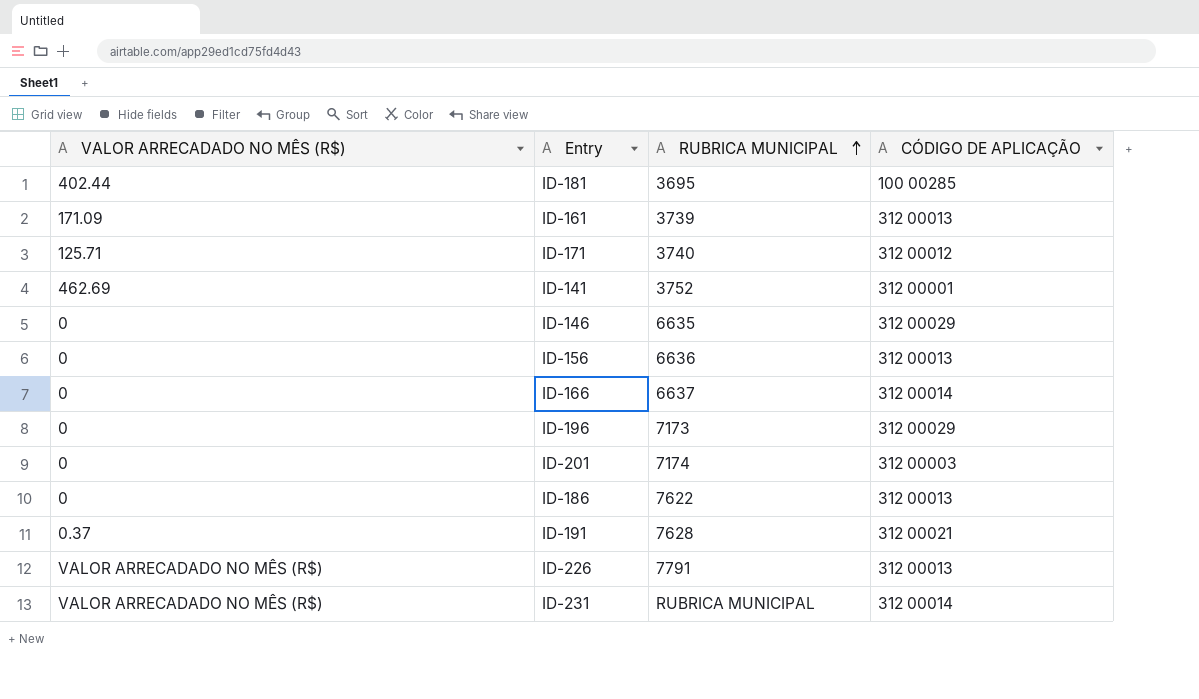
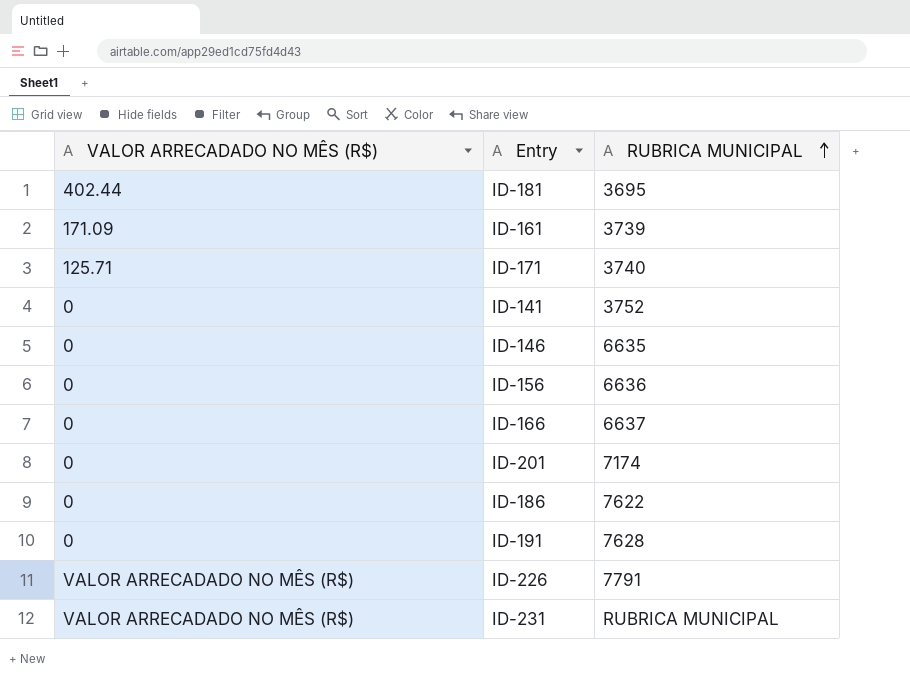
column CÓDIGO DE APLICAÇÃO | position: 4 -> none
row ID-196: 0 | 7173 | 312 00029 -> none
ID-141 | VALOR ARRECADADO NO MÊS (R$): 462.69 -> 0
ID-191 | VALOR ARRECADADO NO MÊS (R$): 0.37 -> 0

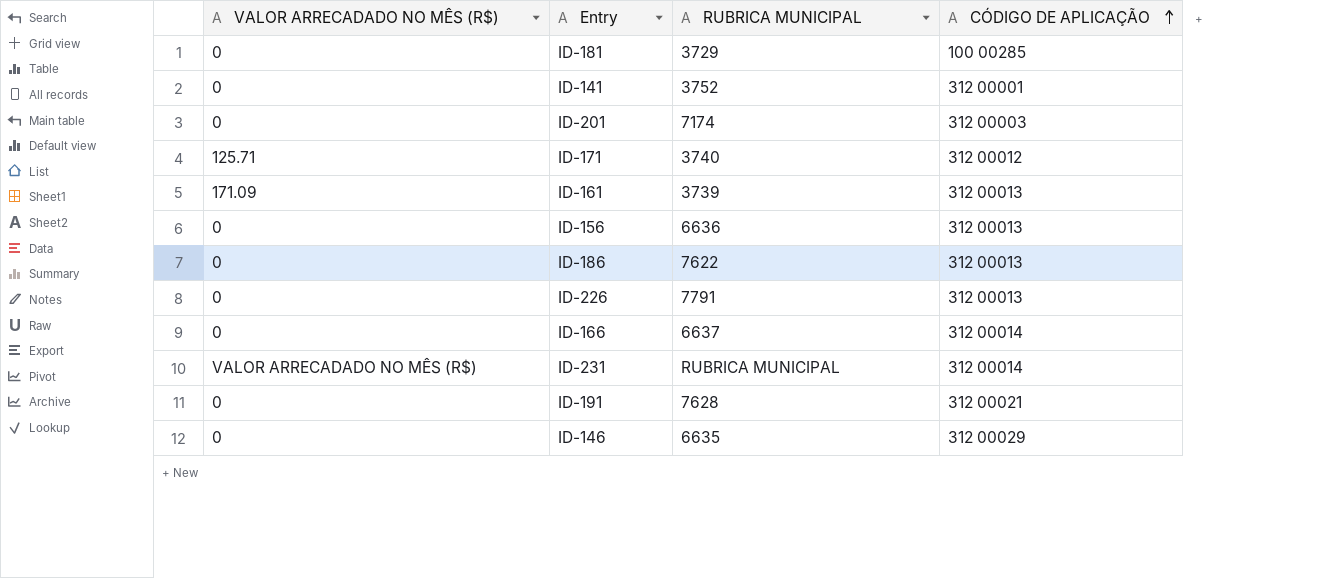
row order: RUBRICA MUNICIPAL ascending -> CÓDIGO DE APLICAÇÃO ascending
column CÓDIGO DE APLICAÇÃO | position: none -> 4
ID-181 | VALOR ARRECADADO NO MÊS (R$): 402.44 -> 0
ID-181 | RUBRICA MUNICIPAL: 3695 -> 3729
ID-226 | VALOR ARRECADADO NO MÊS (R$): VALOR ARRECADADO NO MÊS (R$) -> 0

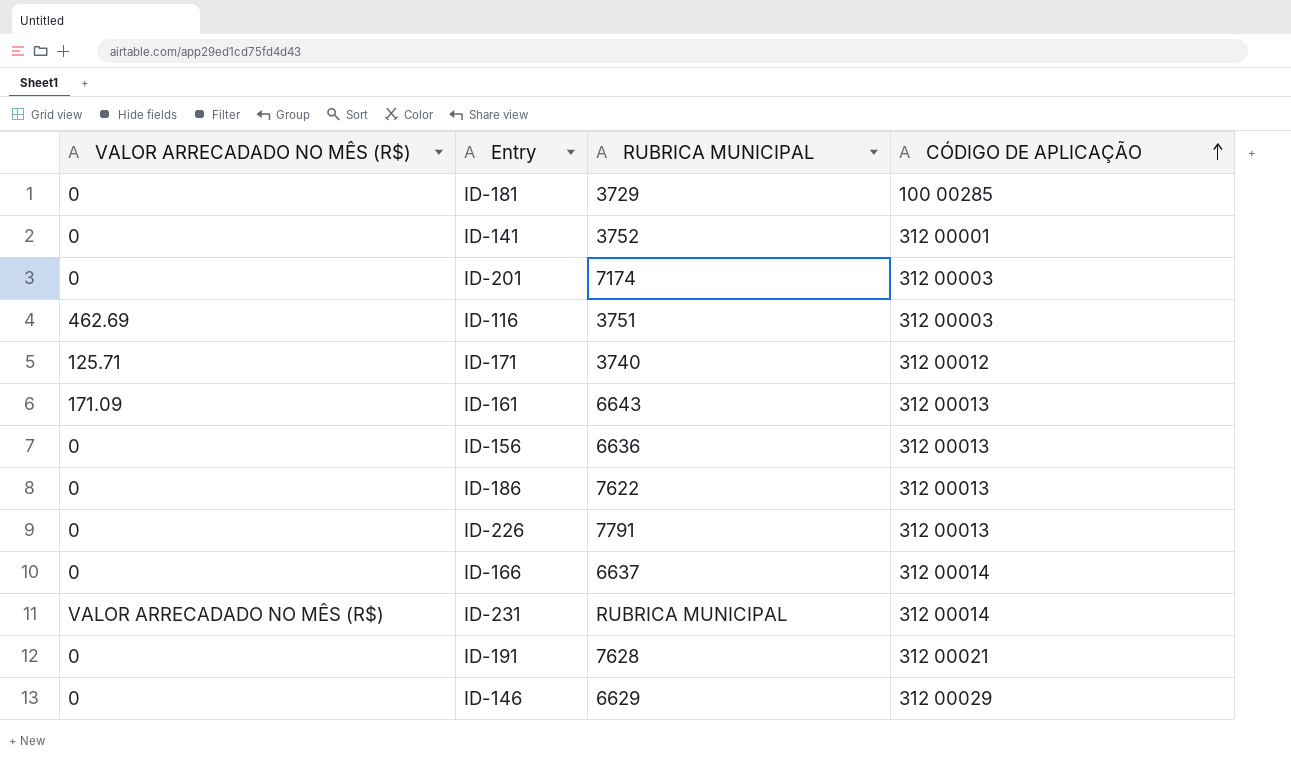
row ID-116: none -> 462.69 | 3751 | 312 00003
ID-161 | RUBRICA MUNICIPAL: 3739 -> 6643
ID-146 | RUBRICA MUNICIPAL: 6635 -> 6629

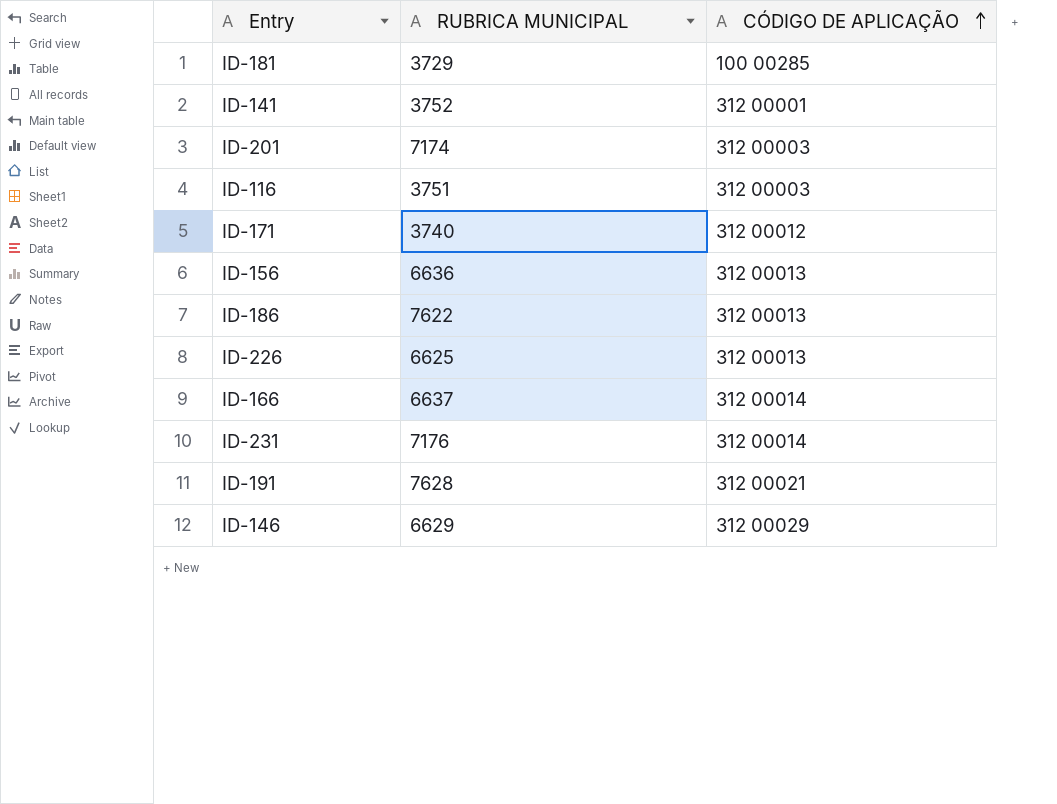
column VALOR ARRECADADO NO MÊS (R$) | position: 1 -> none
row ID-161: 171.09 | 6643 | 312 00013 -> none
ID-226 | RUBRICA MUNICIPAL: 7791 -> 6625
ID-231 | RUBRICA MUNICIPAL: RUBRICA MUNICIPAL -> 7176

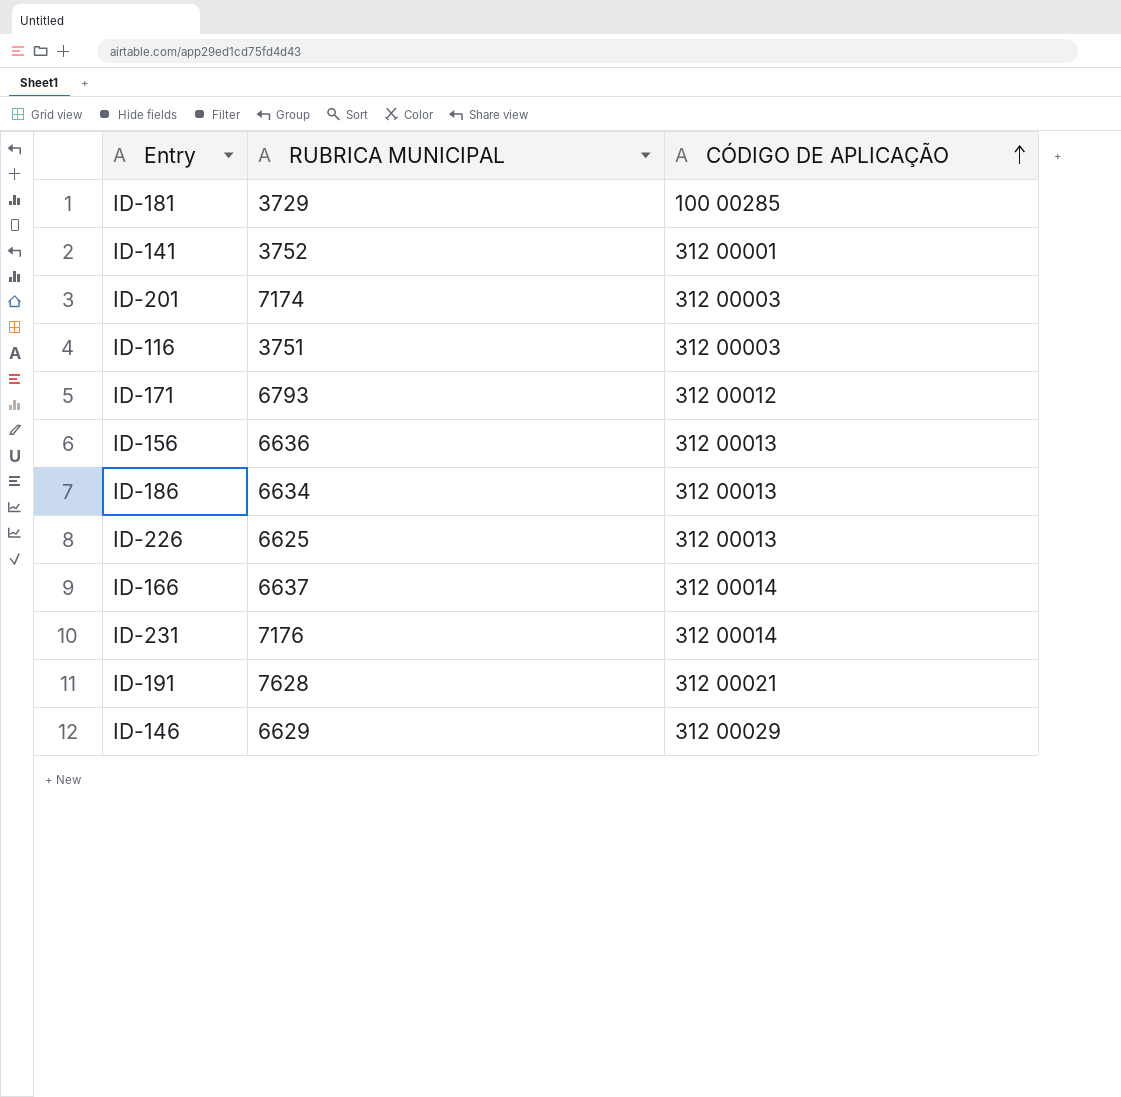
ID-171 | RUBRICA MUNICIPAL: 3740 -> 6793
ID-186 | RUBRICA MUNICIPAL: 7622 -> 6634

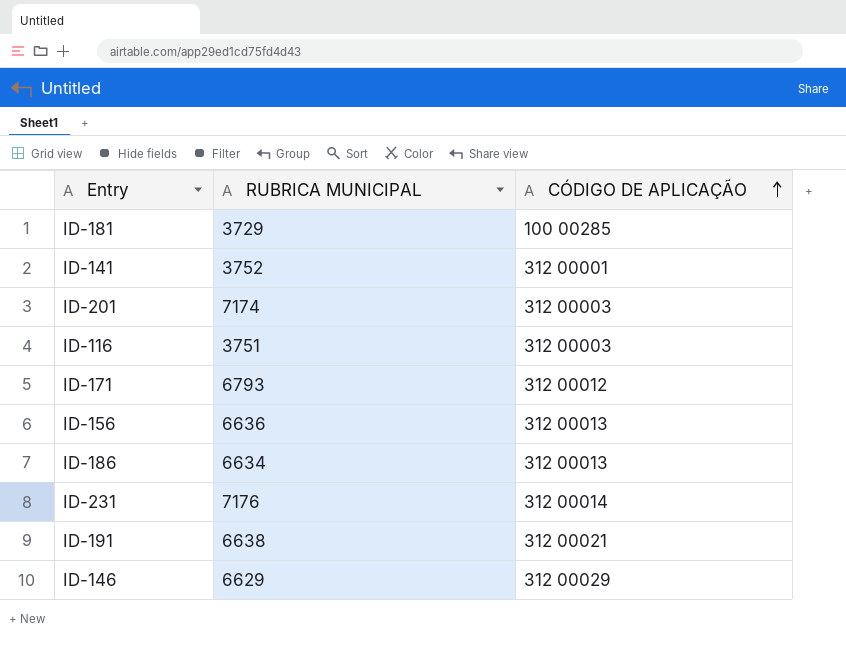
row ID-226: 6625 | 312 00013 -> none
row ID-166: 6637 | 312 00014 -> none
ID-191 | RUBRICA MUNICIPAL: 7628 -> 6638

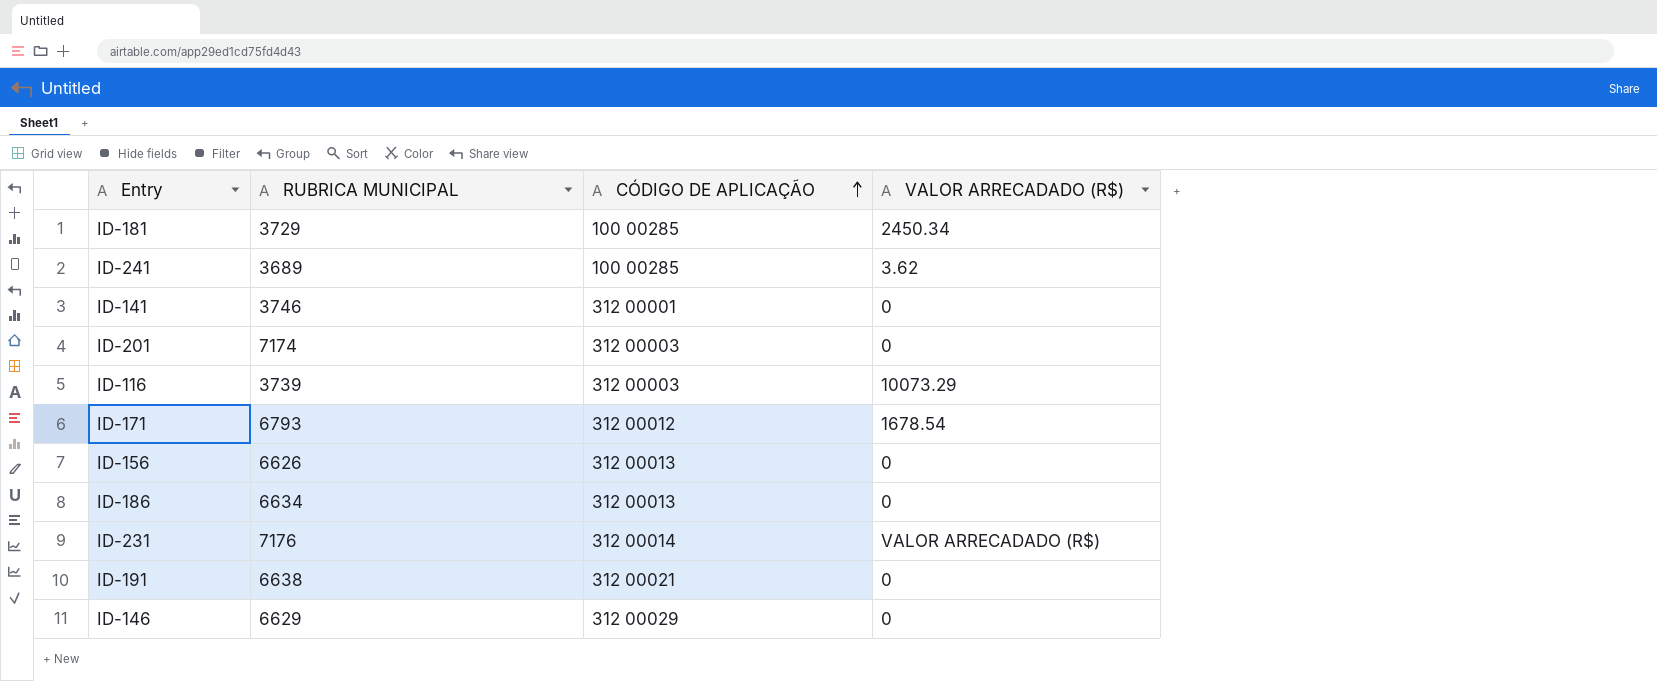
column VALOR ARRECADADO (R$) | position: none -> 4
row ID-241: none -> 3689 | 100 00285 | 3.62
ID-141 | RUBRICA MUNICIPAL: 3752 -> 3746
ID-116 | RUBRICA MUNICIPAL: 3751 -> 3739
ID-156 | RUBRICA MUNICIPAL: 6636 -> 6626

